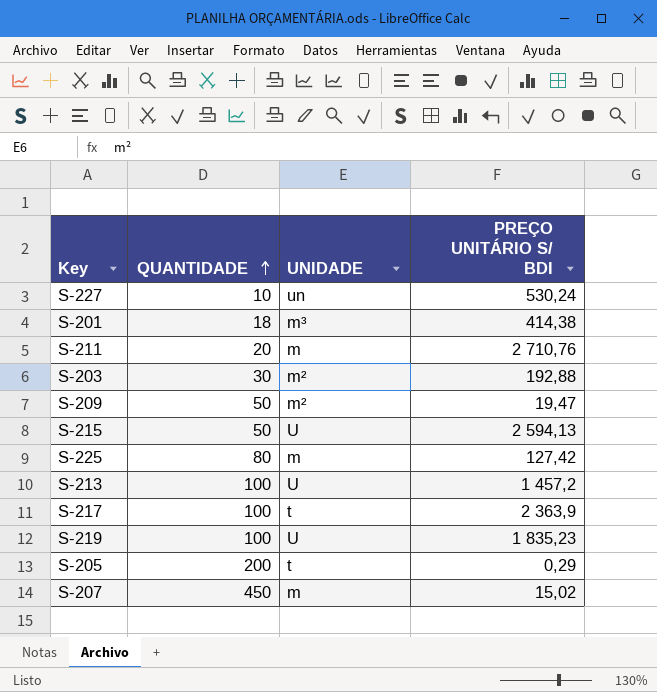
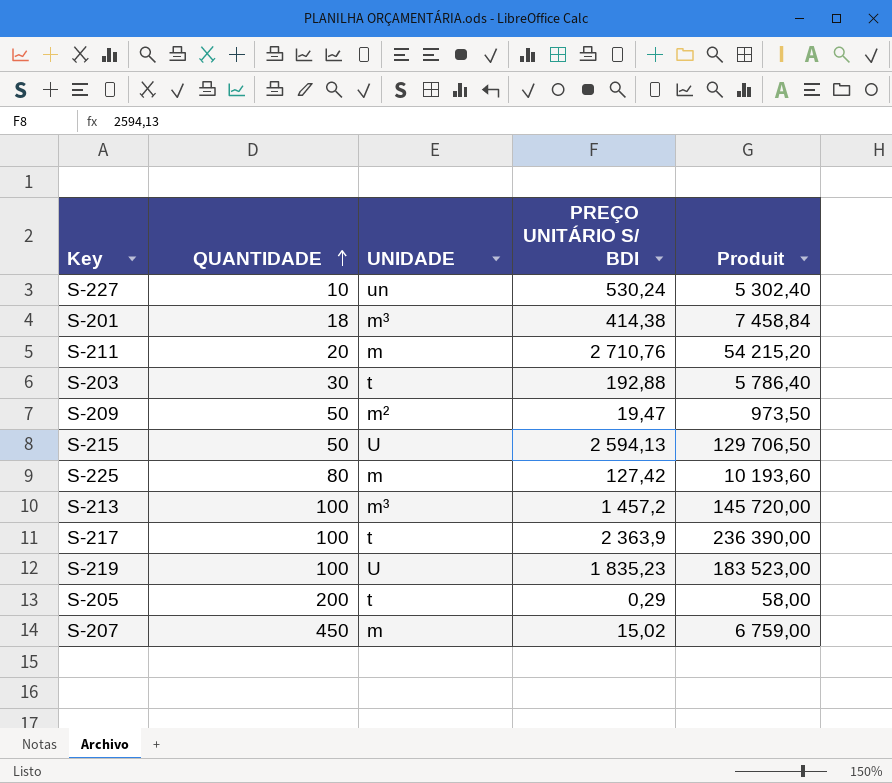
column Produit | formula: none -> [QUANTIDADE] * [PREÇO UNITÁRIO S/ BDI]
S-203 | UNIDADE: m² -> t
S-213 | UNIDADE: U -> m³

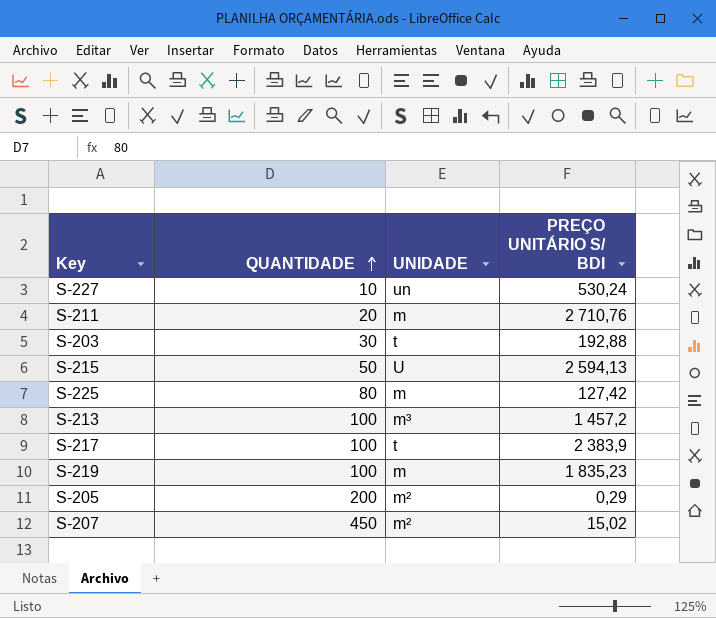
column Produit | formula: [QUANTIDADE] * [PREÇO UNITÁRIO S/ BDI] -> none
row S-201: 18 | m³ | 414,38 | 7 458,84 -> none
row S-209: 50 | m² | 19,47 | 973,50 -> none
S-217 | PREÇO UNITÁRIO S/ BDI: 2 363,9 -> 2 383,9
S-219 | UNIDADE: U -> m
S-205 | UNIDADE: t -> m²
S-207 | UNIDADE: m -> m²

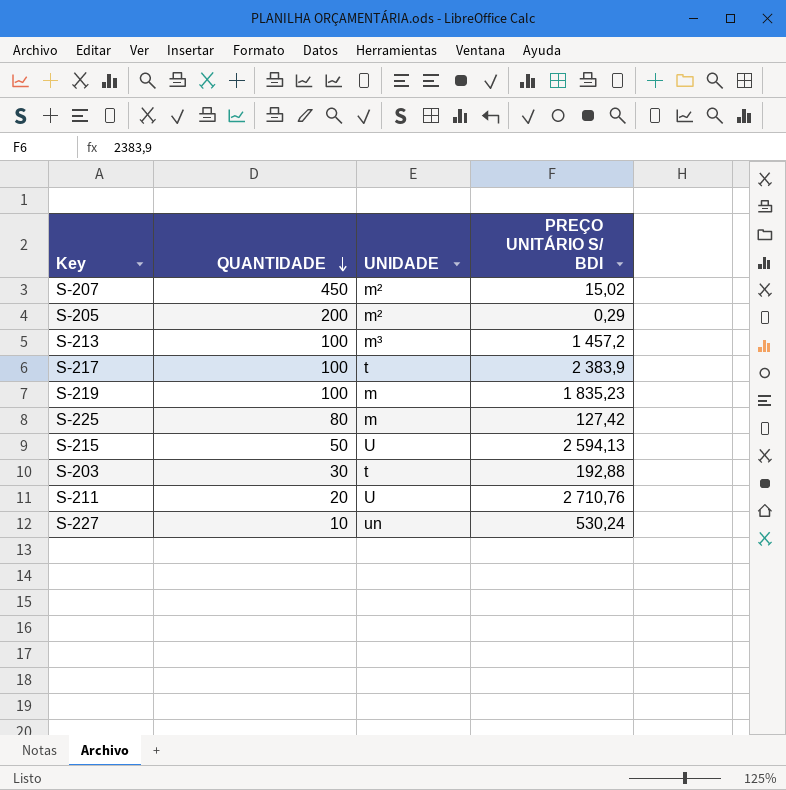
row order: QUANTIDADE ascending -> QUANTIDADE descending
S-211 | UNIDADE: m -> U

